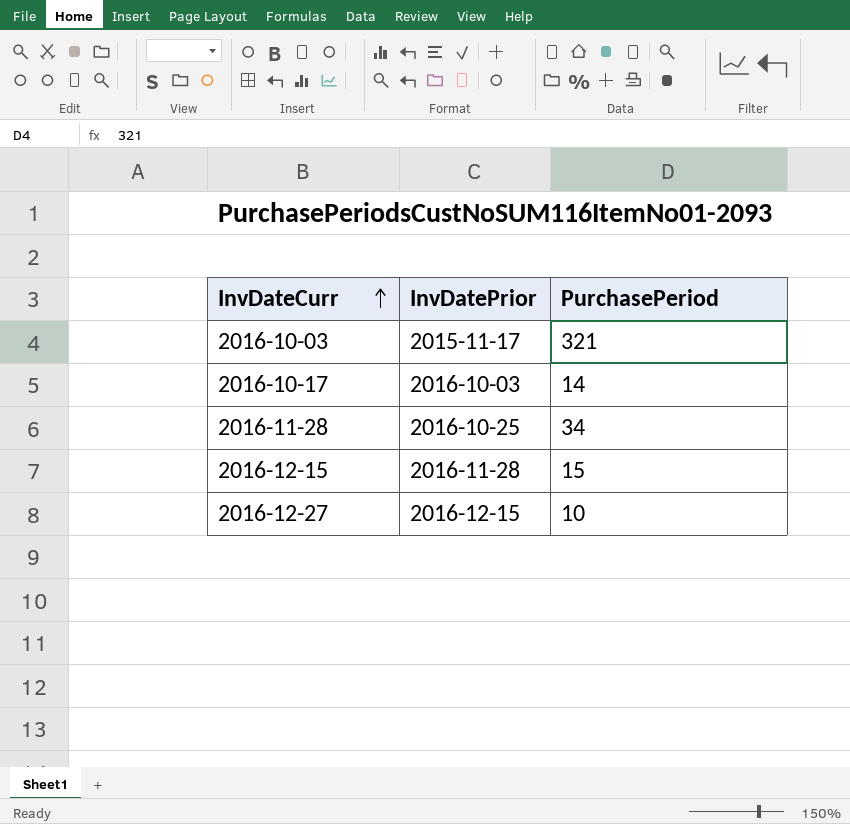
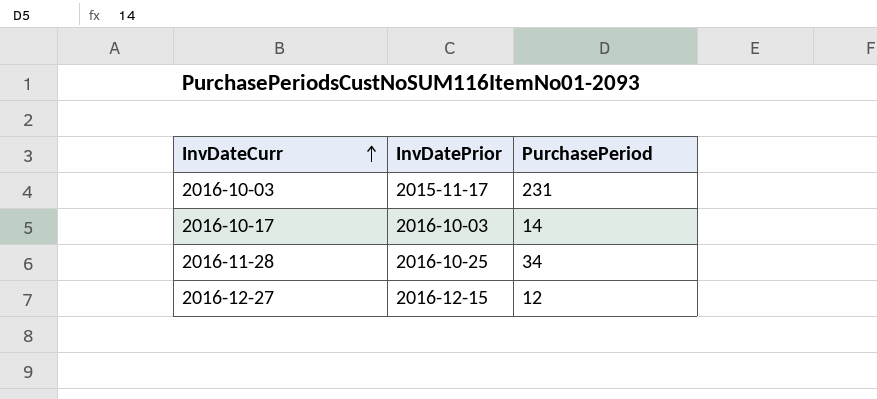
row 2016-12-15: 2016-11-28 | 15 -> none
2016-10-03 | PurchasePeriod: 321 -> 231
2016-12-27 | PurchasePeriod: 10 -> 12

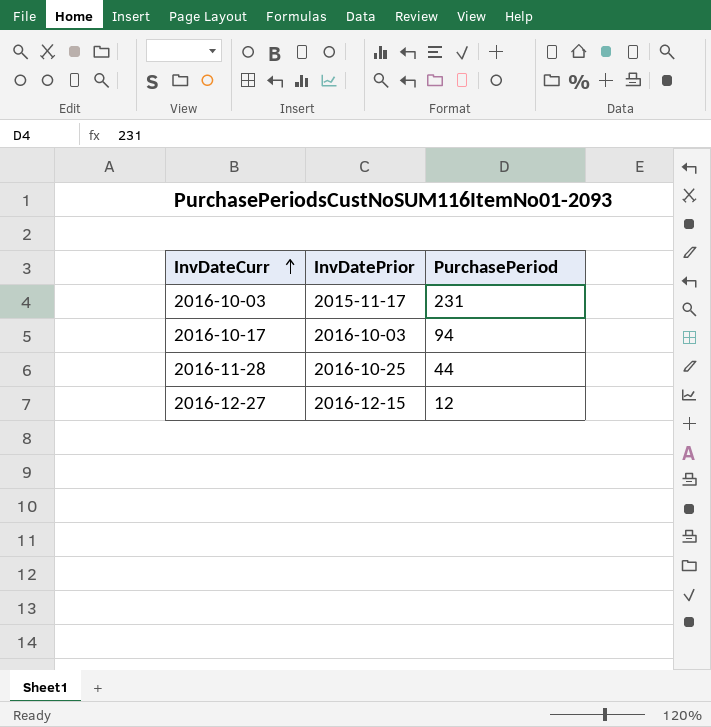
2016-10-17 | PurchasePeriod: 14 -> 94
2016-11-28 | PurchasePeriod: 34 -> 44

